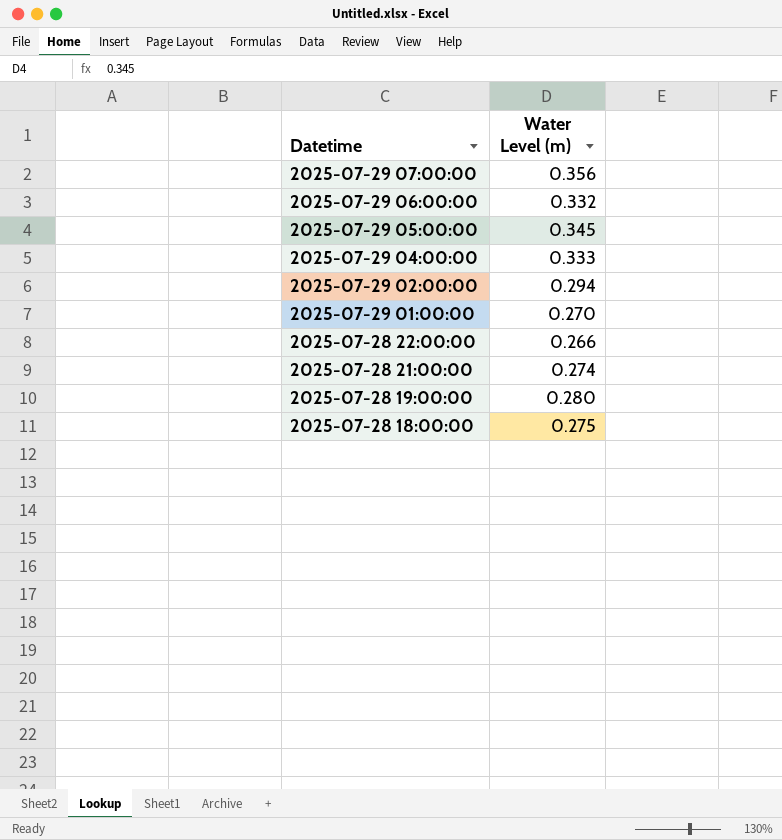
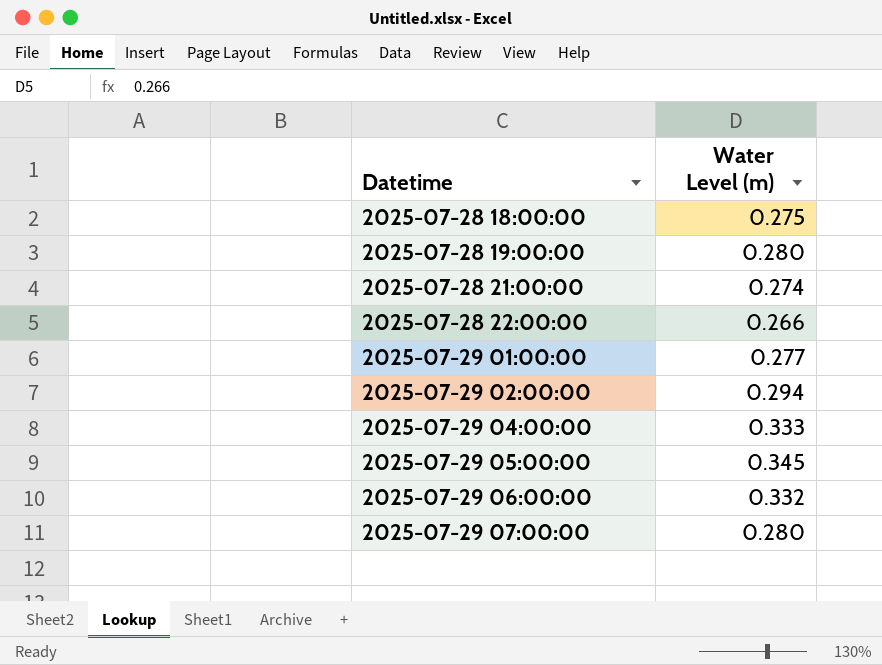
row order: Datetime descending -> Datetime ascending
2025-07-29 01:00:00 | Water Level (m): 0.270 -> 0.277
2025-07-29 07:00:00 | Water Level (m): 0.356 -> 0.280

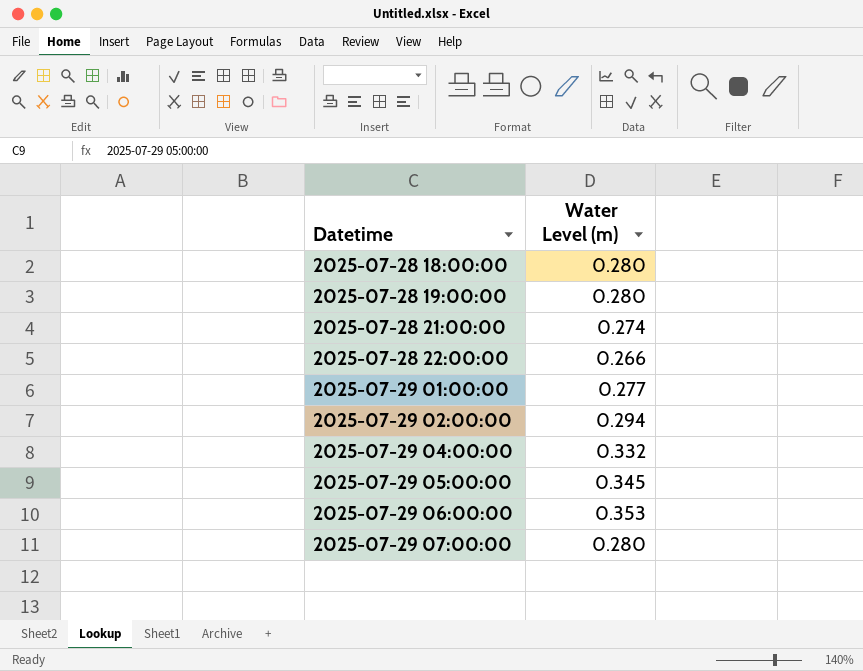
2025-07-28 18:00:00 | Water Level (m): 0.275 -> 0.280
2025-07-29 04:00:00 | Water Level (m): 0.333 -> 0.332
2025-07-29 06:00:00 | Water Level (m): 0.332 -> 0.353

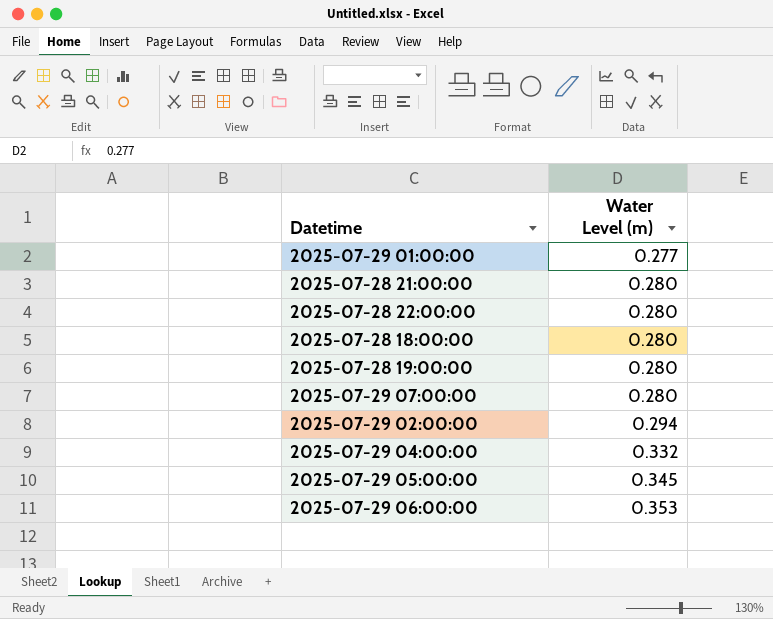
row order: Datetime ascending -> Water Level (m) ascending
2025-07-28 21:00:00 | Water Level (m): 0.274 -> 0.280
2025-07-28 22:00:00 | Water Level (m): 0.266 -> 0.280

